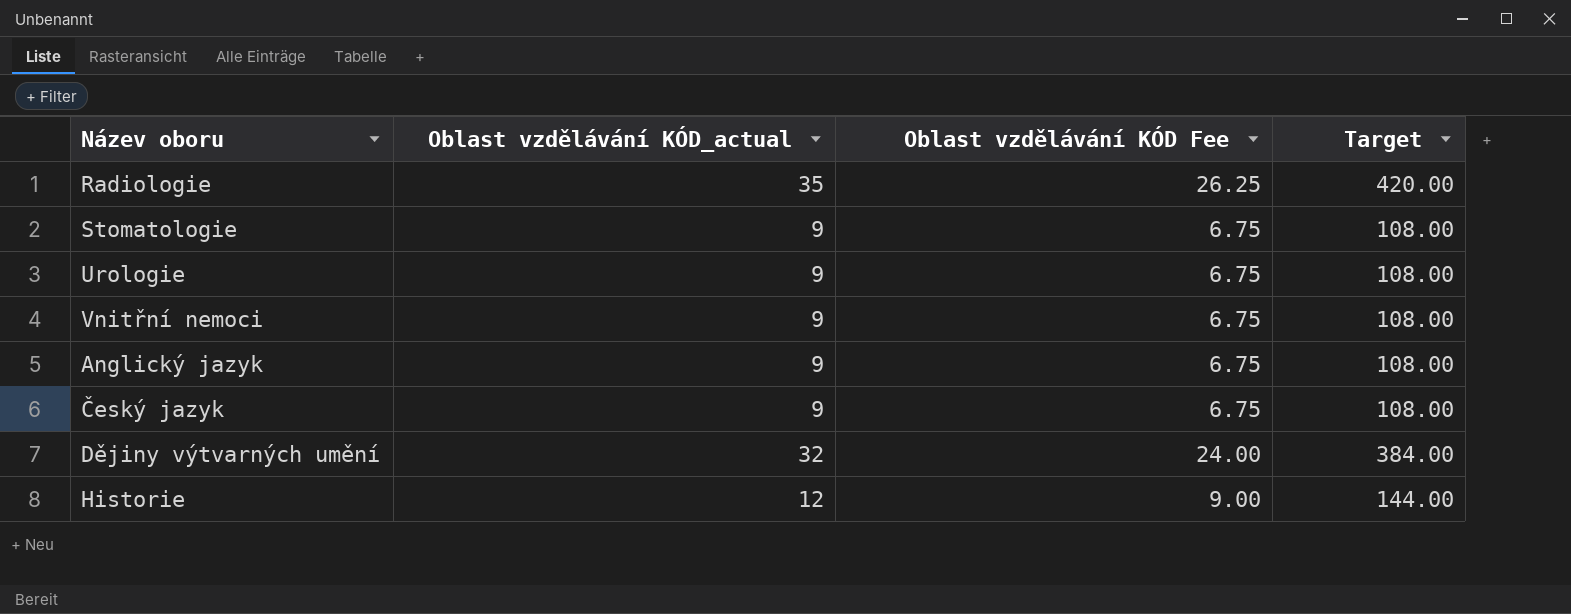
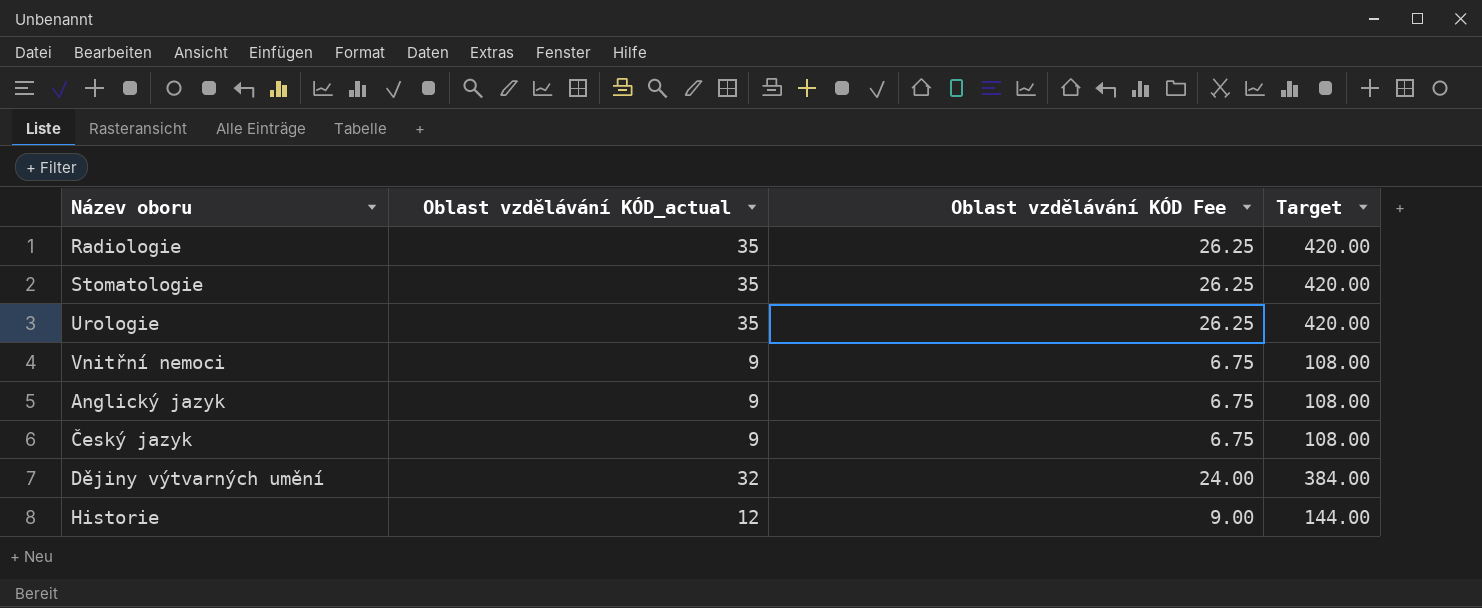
Stomatologie | Oblast vzdělávání KÓD_actual: 9 -> 35
Stomatologie | Oblast vzdělávání KÓD Fee: 6.75 -> 26.25
Stomatologie | Target: 108.00 -> 420.00
Urologie | Oblast vzdělávání KÓD_actual: 9 -> 35
Urologie | Oblast vzdělávání KÓD Fee: 6.75 -> 26.25
Urologie | Target: 108.00 -> 420.00

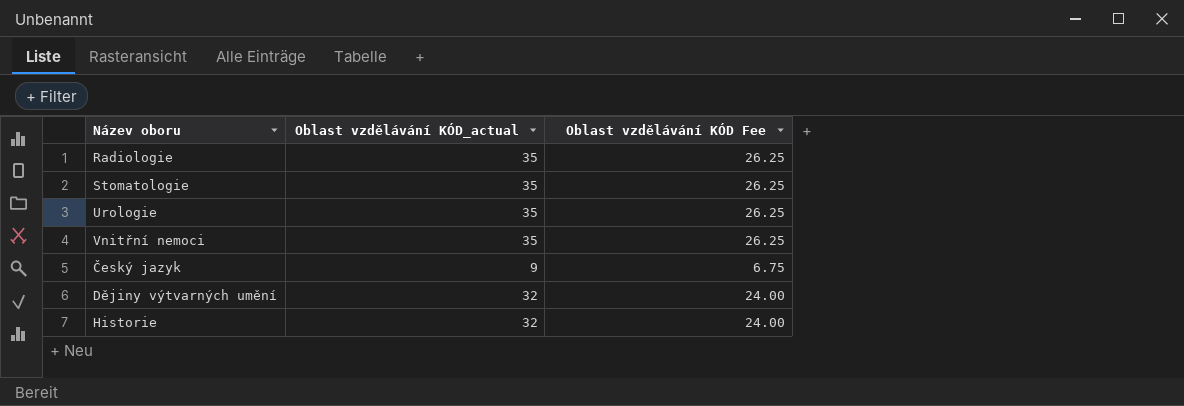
column Target | formula: [Oblast vzdělávání KÓD_actual] * 12 -> none
row Anglický jazyk: 9 | 6.75 | 108.00 -> none
Vnitřní nemoci | Oblast vzdělávání KÓD_actual: 9 -> 35
Vnitřní nemoci | Oblast vzdělávání KÓD Fee: 6.75 -> 26.25
Historie | Oblast vzdělávání KÓD_actual: 12 -> 32
Historie | Oblast vzdělávání KÓD Fee: 9.00 -> 24.00

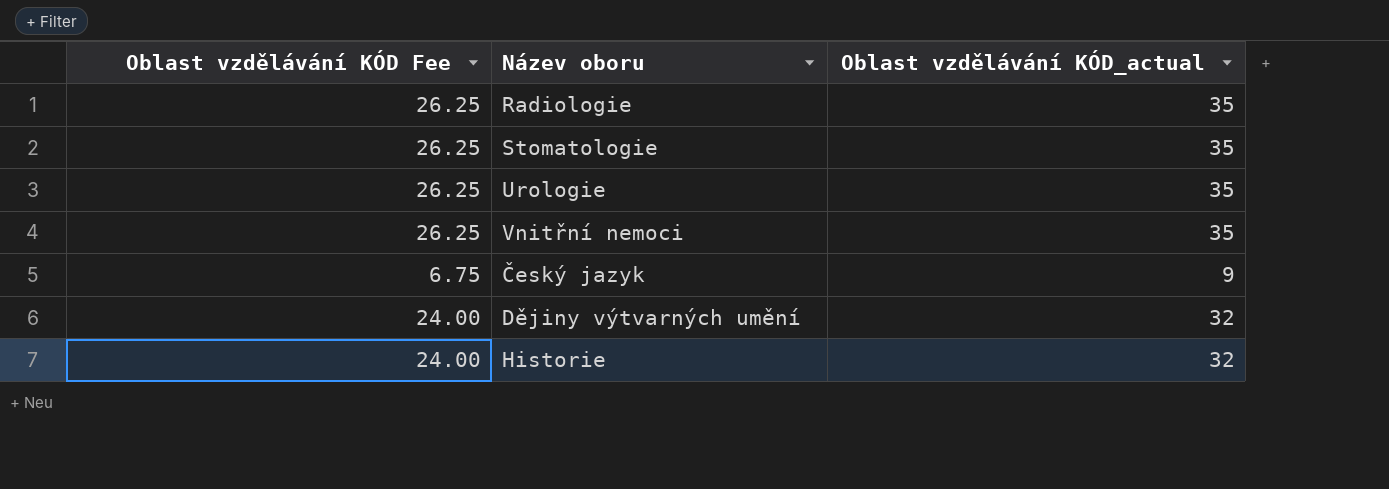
column Oblast vzdělávání KÓD Fee | position: 3 -> 1

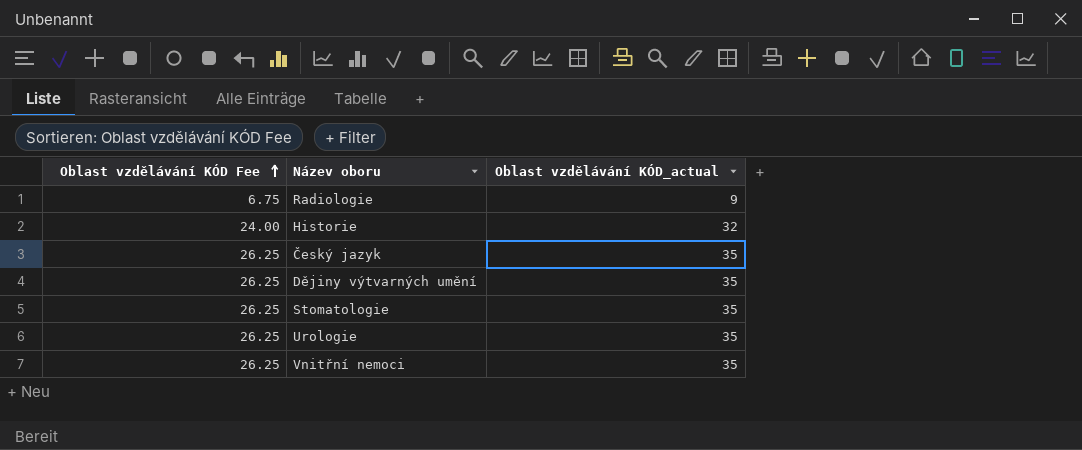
row order: none -> Oblast vzdělávání KÓD Fee ascending
Radiologie | Oblast vzdělávání KÓD Fee: 26.25 -> 6.75
Radiologie | Oblast vzdělávání KÓD_actual: 35 -> 9
Český jazyk | Oblast vzdělávání KÓD Fee: 6.75 -> 26.25
Český jazyk | Oblast vzdělávání KÓD_actual: 9 -> 35
Dějiny výtvarných umění | Oblast vzdělávání KÓD Fee: 24.00 -> 26.25
Dějiny výtvarných umění | Oblast vzdělávání KÓD_actual: 32 -> 35

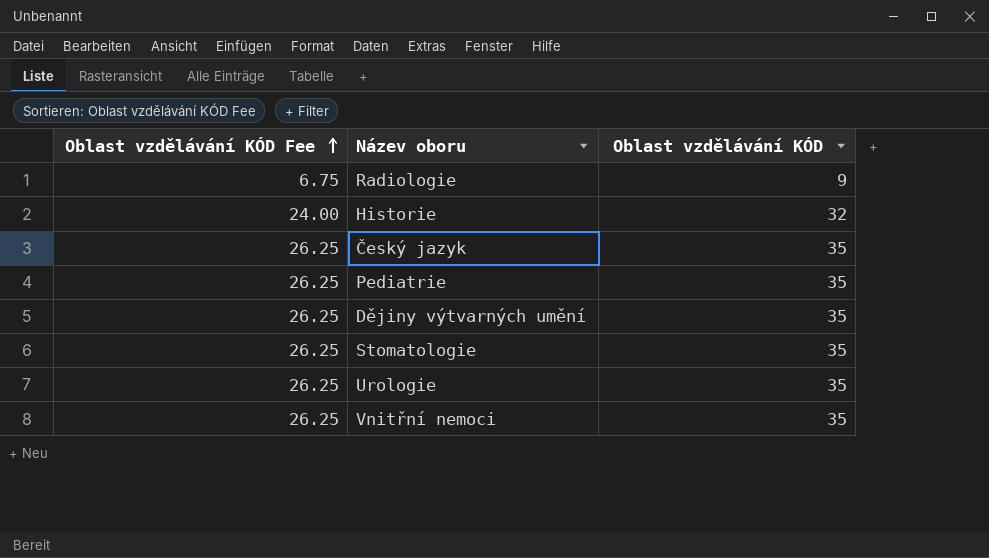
column name: Oblast vzdělávání KÓD_actual -> Oblast vzdělávání KÓD
row Pediatrie: none -> 26.25 | 35

